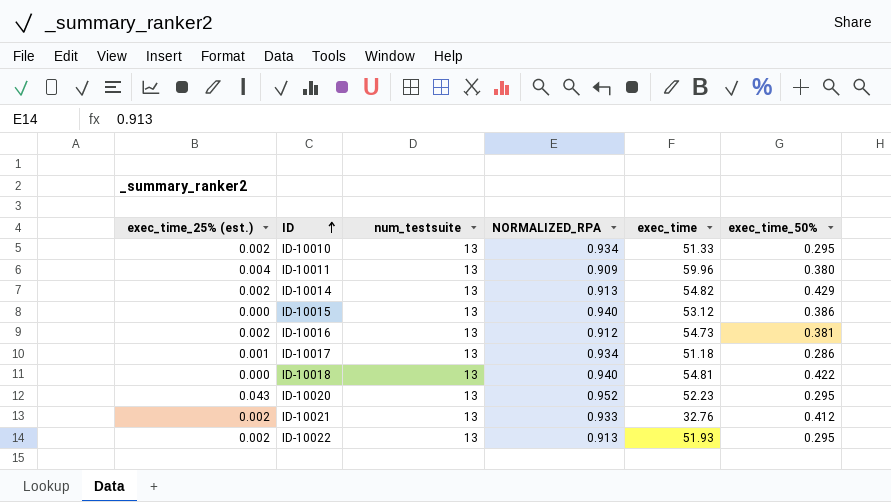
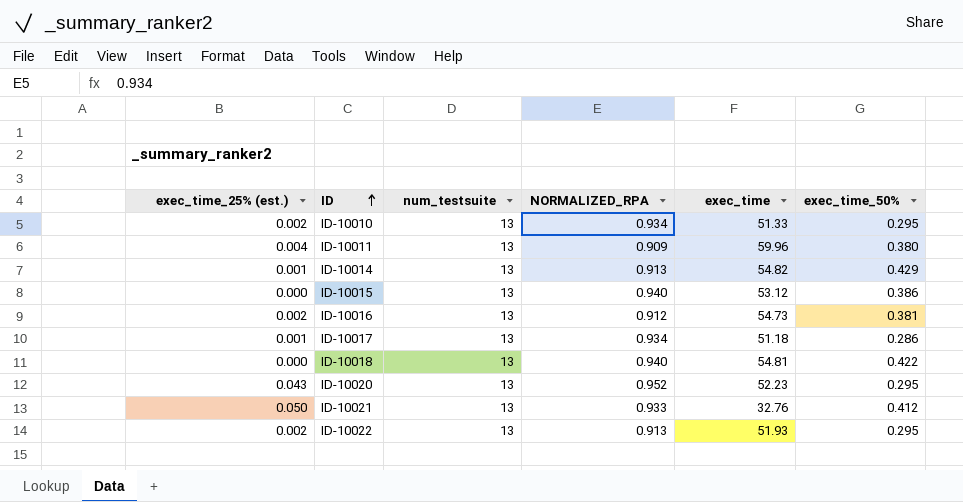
ID-10014 | exec_time_25% (est.): 0.002 -> 0.001
ID-10021 | exec_time_25% (est.): 0.002 -> 0.050

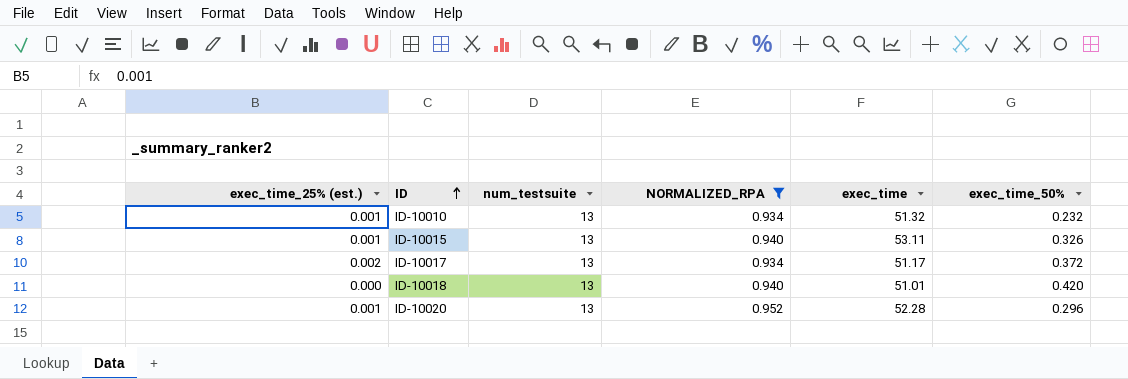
filter: none -> NORMALIZED_RPA >= 0.934
ID-10010 | exec_time_25% (est.): 0.002 -> 0.001
ID-10010 | exec_time: 51.33 -> 51.32
ID-10010 | exec_time_50%: 0.295 -> 0.232
ID-10015 | exec_time_25% (est.): 0.000 -> 0.001
ID-10015 | exec_time: 53.12 -> 53.11
ID-10015 | exec_time_50%: 0.386 -> 0.326
ID-10017 | exec_time_25% (est.): 0.001 -> 0.002
ID-10017 | exec_time: 51.18 -> 51.17
ID-10017 | exec_time_50%: 0.286 -> 0.372
ID-10018 | exec_time: 54.81 -> 51.01
ID-10018 | exec_time_50%: 0.422 -> 0.420
ID-10020 | exec_time_25% (est.): 0.043 -> 0.001
ID-10020 | exec_time: 52.23 -> 52.28
ID-10020 | exec_time_50%: 0.295 -> 0.296

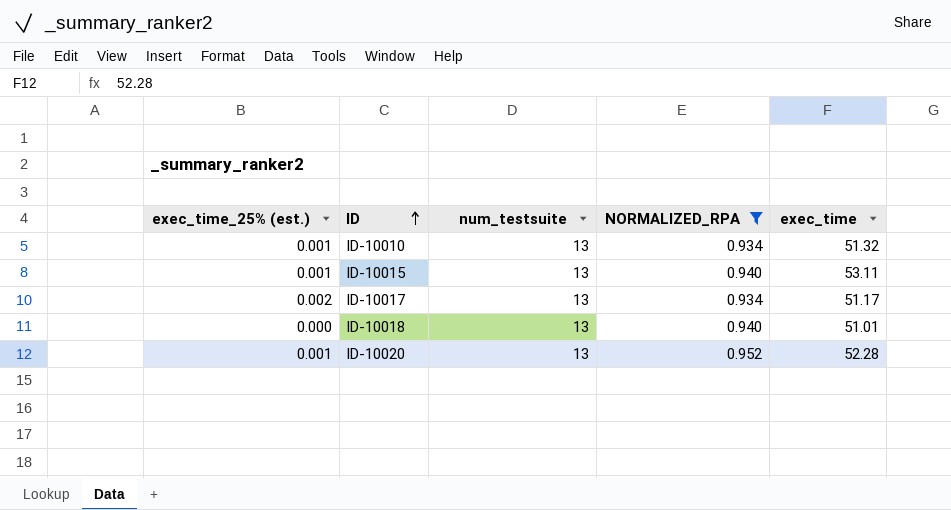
column exec_time_50% | position: 6 -> none

